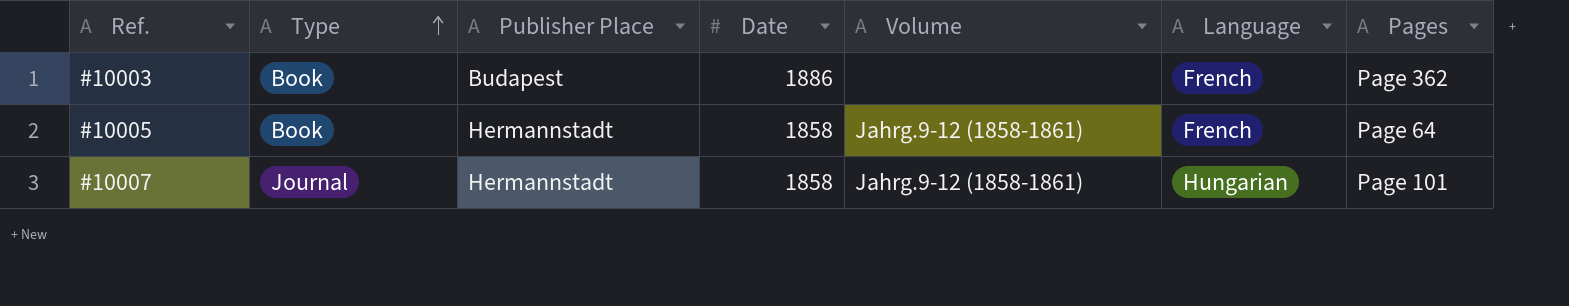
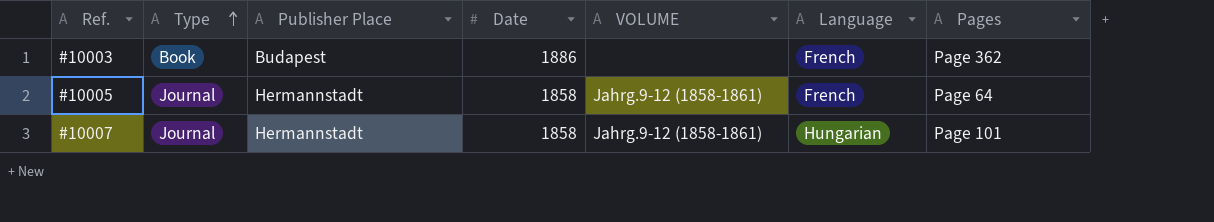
column name: Volume -> VOLUME
#10005 | Type: Book -> Journal

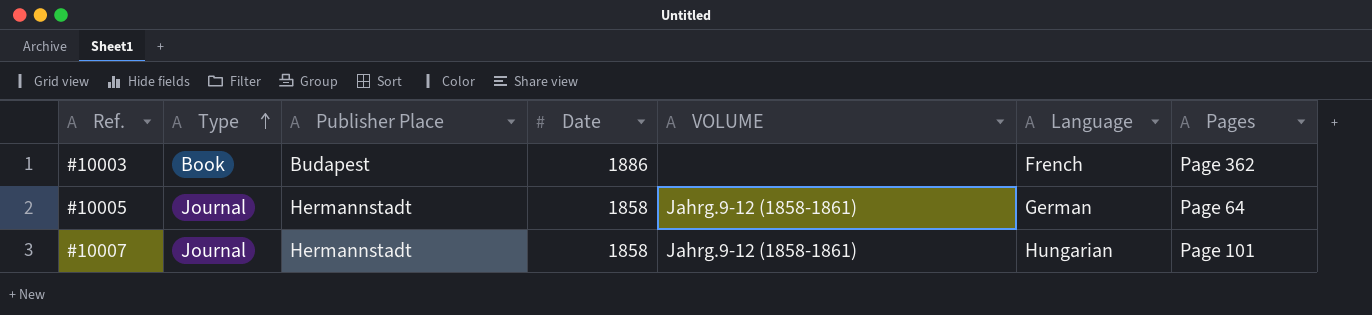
#10005 | Language: French -> German

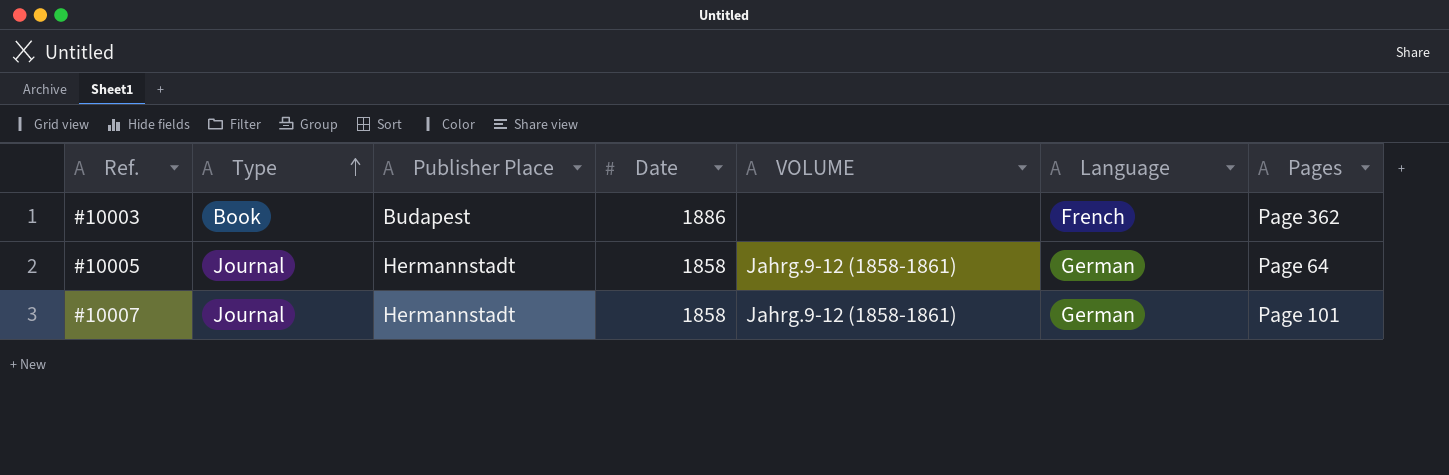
#10007 | Language: Hungarian -> German

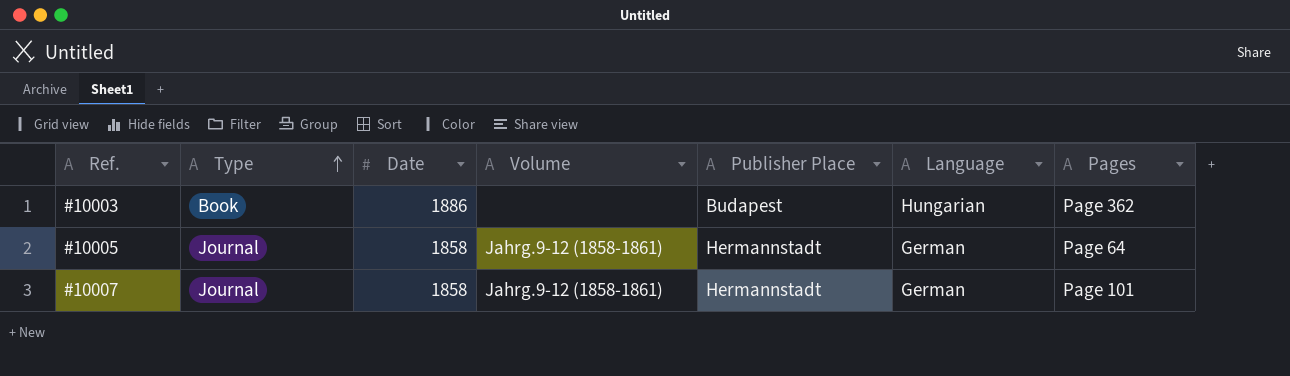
column name: VOLUME -> Volume
column Publisher Place | position: 3 -> 5
#10003 | Language: French -> Hungarian

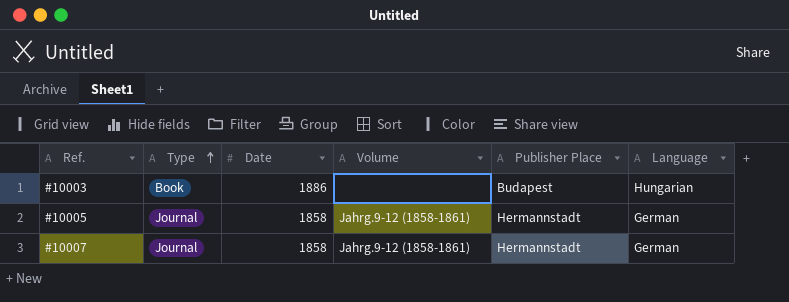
column Pages | position: 7 -> none

